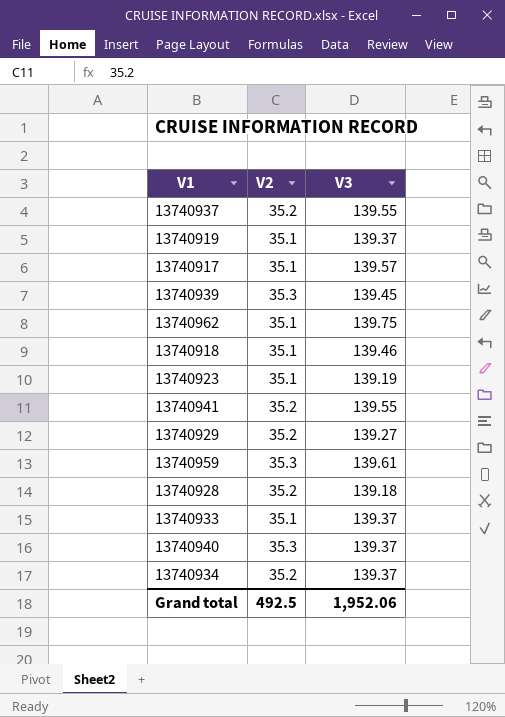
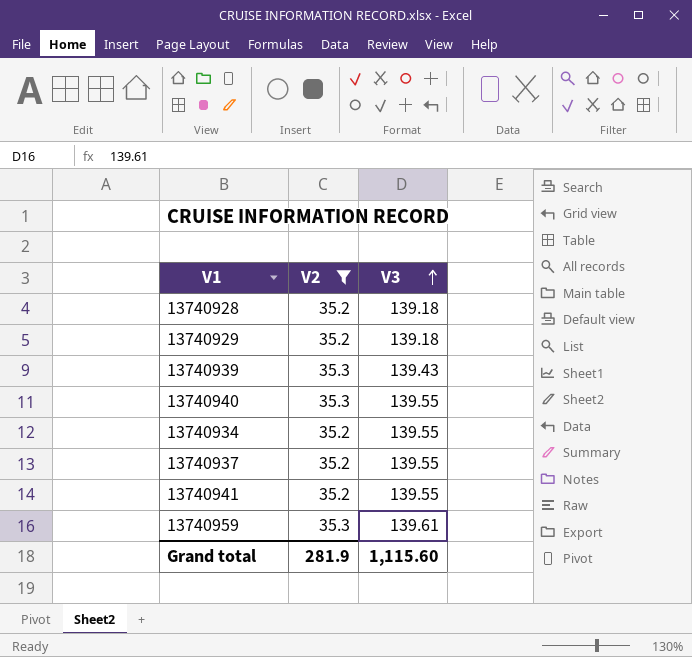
filter: none -> V2 != 35.1
row order: none -> V3 ascending
13740929 | V3: 139.27 -> 139.18
13740939 | V3: 139.45 -> 139.43
13740940 | V3: 139.37 -> 139.55
13740934 | V3: 139.37 -> 139.55
Grand total | V2: 492.5 -> 281.9
Grand total | V3: 1,952.06 -> 1,115.60

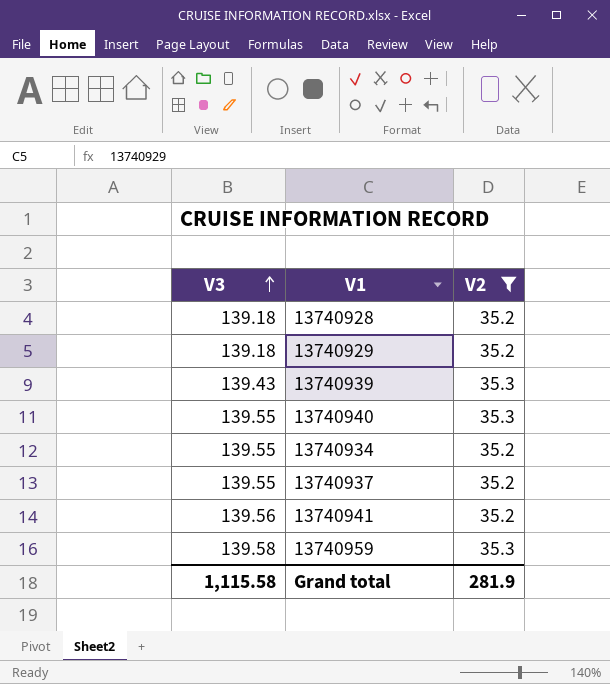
column V3 | position: 3 -> 1
13740941 | V3: 139.55 -> 139.56
13740959 | V3: 139.61 -> 139.58
Grand total | V3: 1,115.60 -> 1,115.58

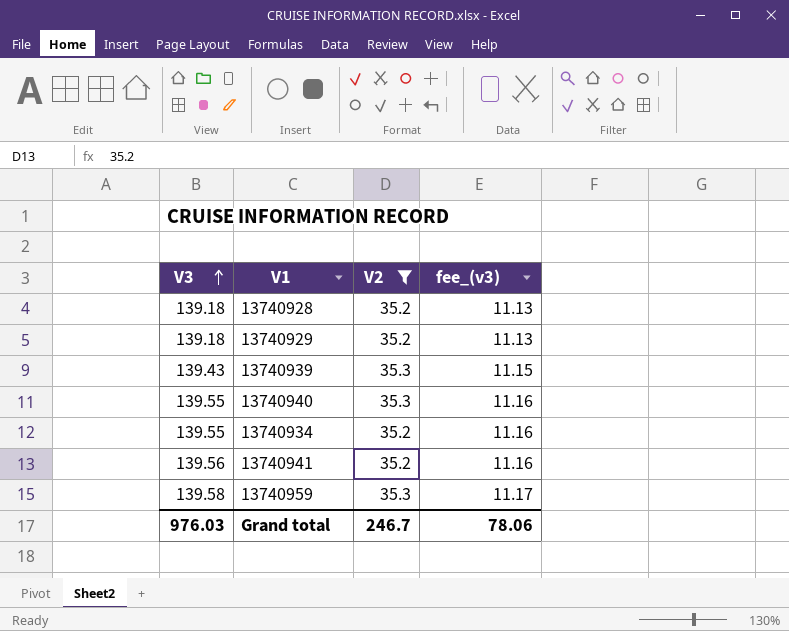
column fee_(v3) | formula: none -> [V3] * 0.08
row 13740937: 139.55 | 35.2 -> none
Grand total | V3: 1,115.58 -> 976.03
Grand total | V2: 281.9 -> 246.7

